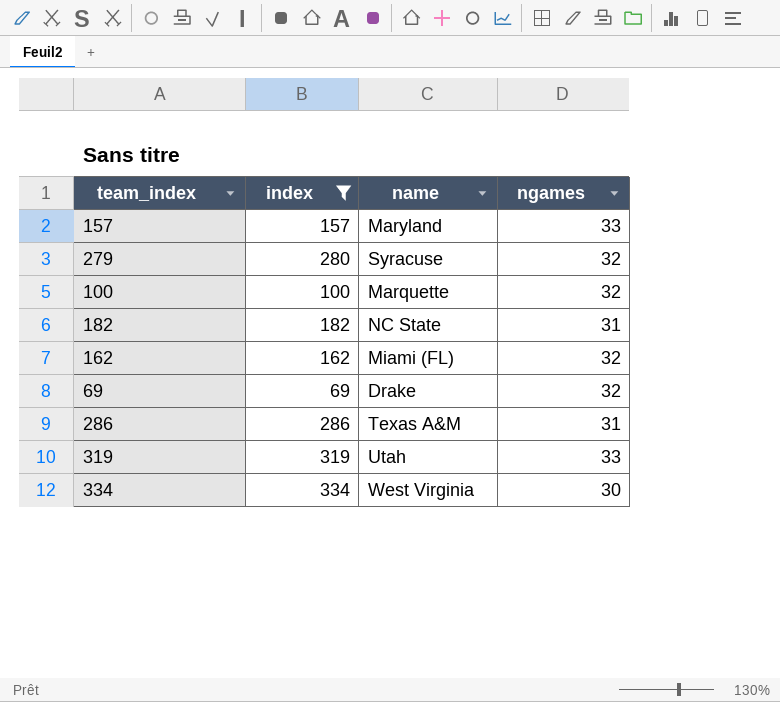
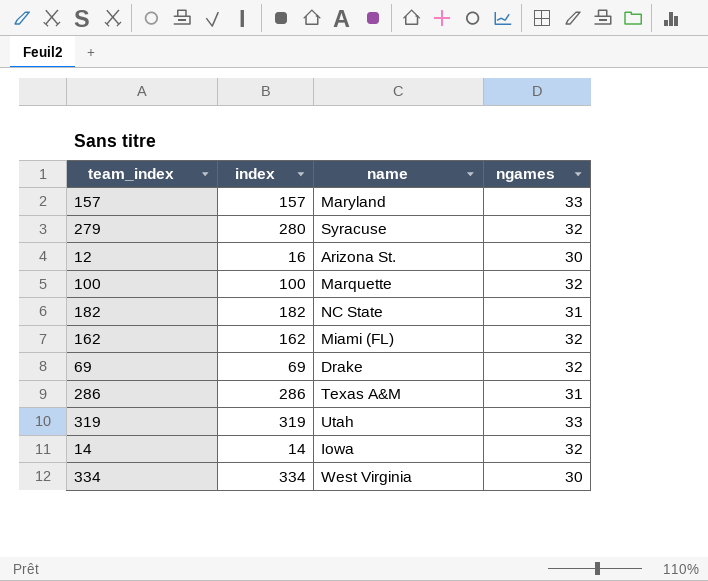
filter: index >= 69 -> none

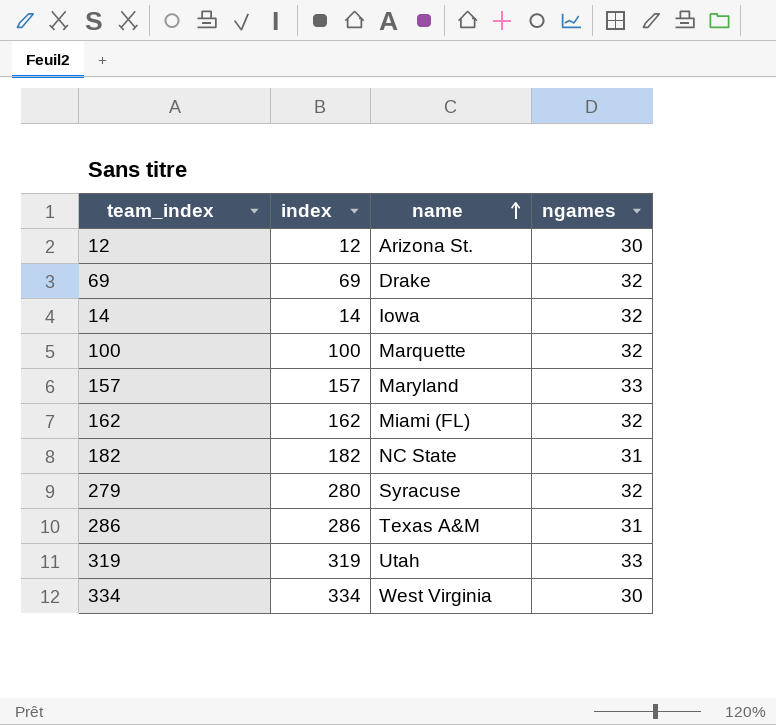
row order: none -> name ascending
12 | index: 16 -> 12

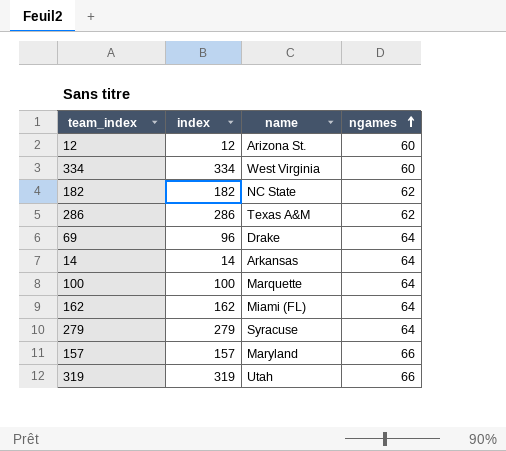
row order: name ascending -> ngames ascending
12 | ngames: 30 -> 60
334 | ngames: 30 -> 60
182 | ngames: 31 -> 62
286 | ngames: 31 -> 62
69 | index: 69 -> 96
69 | ngames: 32 -> 64
14 | name: Iowa -> Arkansas
14 | ngames: 32 -> 64
100 | ngames: 32 -> 64
162 | ngames: 32 -> 64
279 | index: 280 -> 279
279 | ngames: 32 -> 64
157 | ngames: 33 -> 66
319 | ngames: 33 -> 66

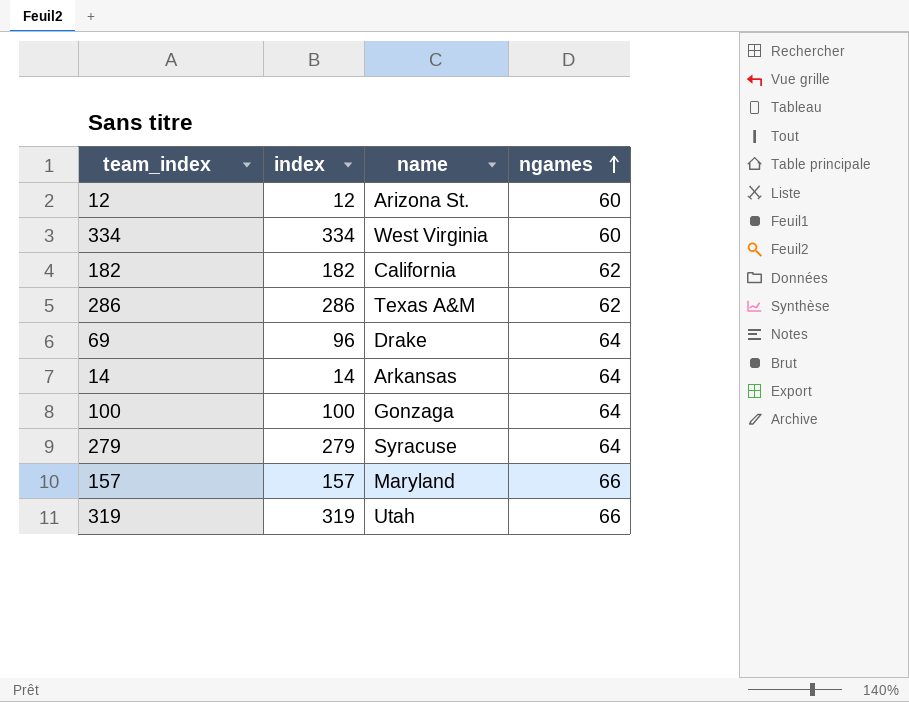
row 162: 162 | Miami (FL) | 64 -> none
182 | name: NC State -> California
100 | name: Marquette -> Gonzaga

